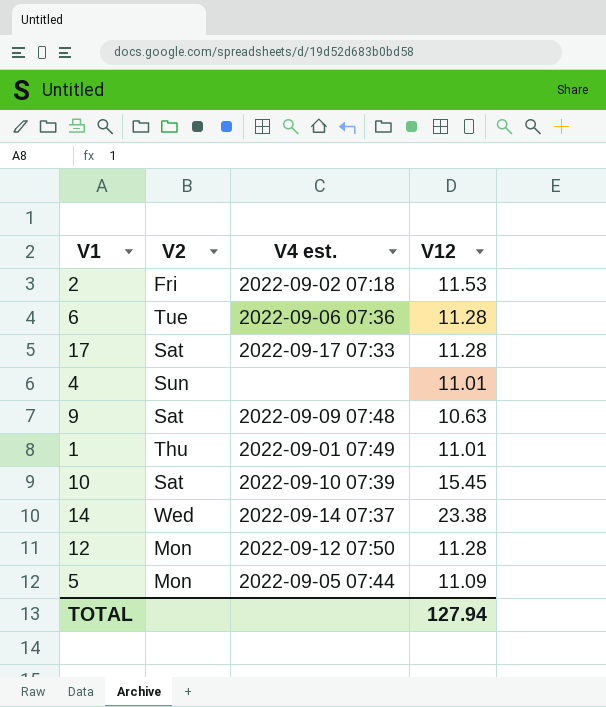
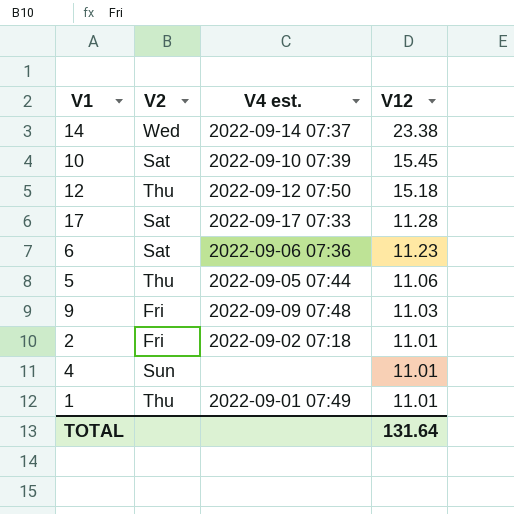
row order: none -> V12 descending
12 | V2: Mon -> Thu
12 | V12: 11.28 -> 15.18
6 | V2: Tue -> Sat
6 | V12: 11.28 -> 11.23
5 | V2: Mon -> Thu
5 | V12: 11.09 -> 11.06
9 | V2: Sat -> Fri
9 | V12: 10.63 -> 11.03
2 | V12: 11.53 -> 11.01
TOTAL | V12: 127.94 -> 131.64

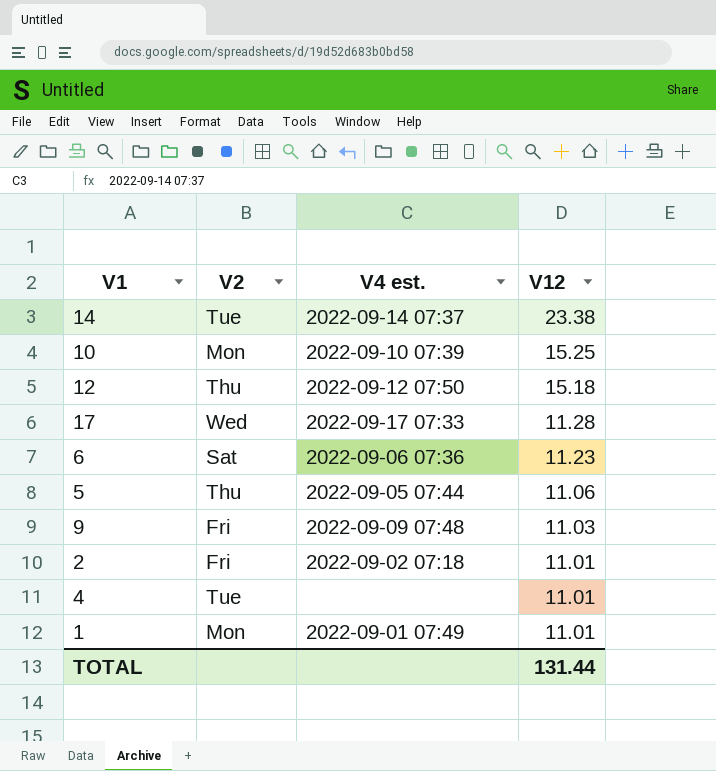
14 | V2: Wed -> Tue
10 | V2: Sat -> Mon
10 | V12: 15.45 -> 15.25
17 | V2: Sat -> Wed
4 | V2: Sun -> Tue
1 | V2: Thu -> Mon
TOTAL | V12: 131.64 -> 131.44

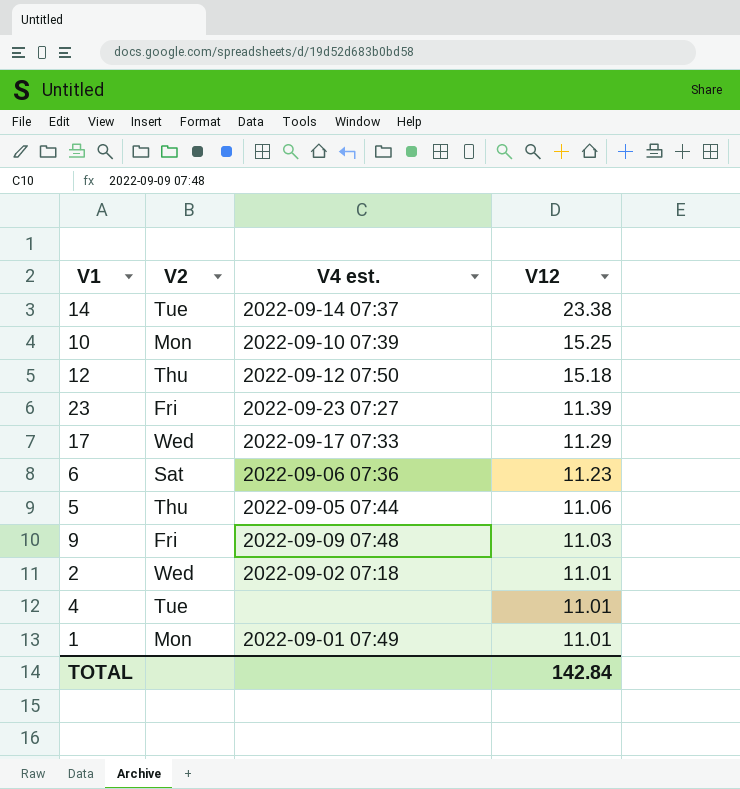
row 23: none -> Fri | 2022-09-23 07:27 | 11.39
17 | V12: 11.28 -> 11.29
2 | V2: Fri -> Wed
TOTAL | V12: 131.44 -> 142.84

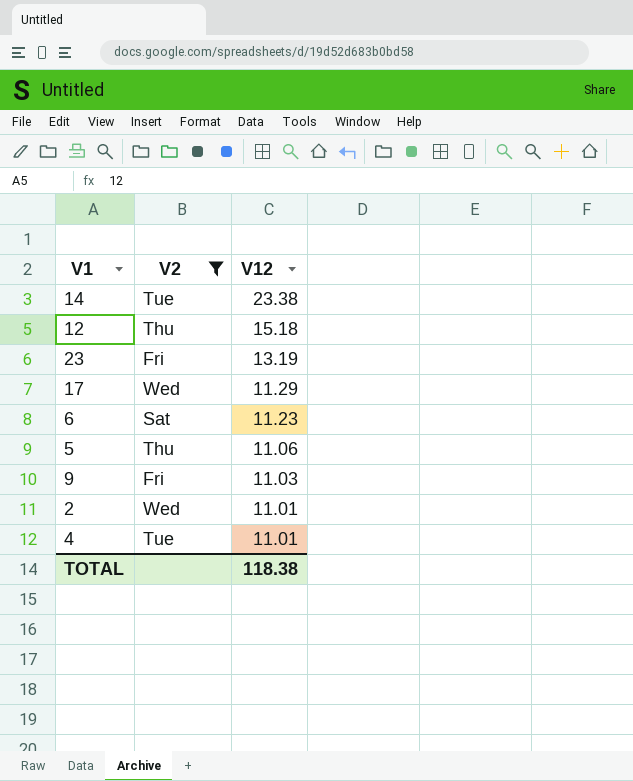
filter: none -> V2 != Mon
column V4 est. | position: 3 -> none
23 | V12: 11.39 -> 13.19
TOTAL | V12: 142.84 -> 118.38

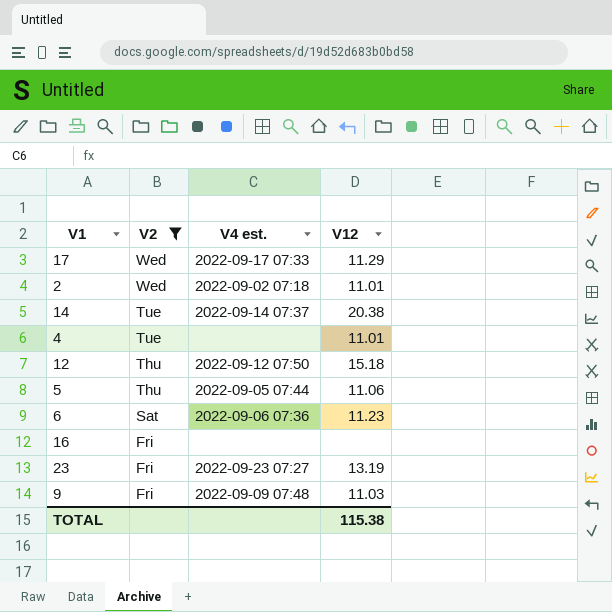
row order: V12 descending -> V2 descending
column V4 est. | position: none -> 3
14 | V12: 23.38 -> 20.38
row 16: none -> Fri | none | none
TOTAL | V12: 118.38 -> 115.38

